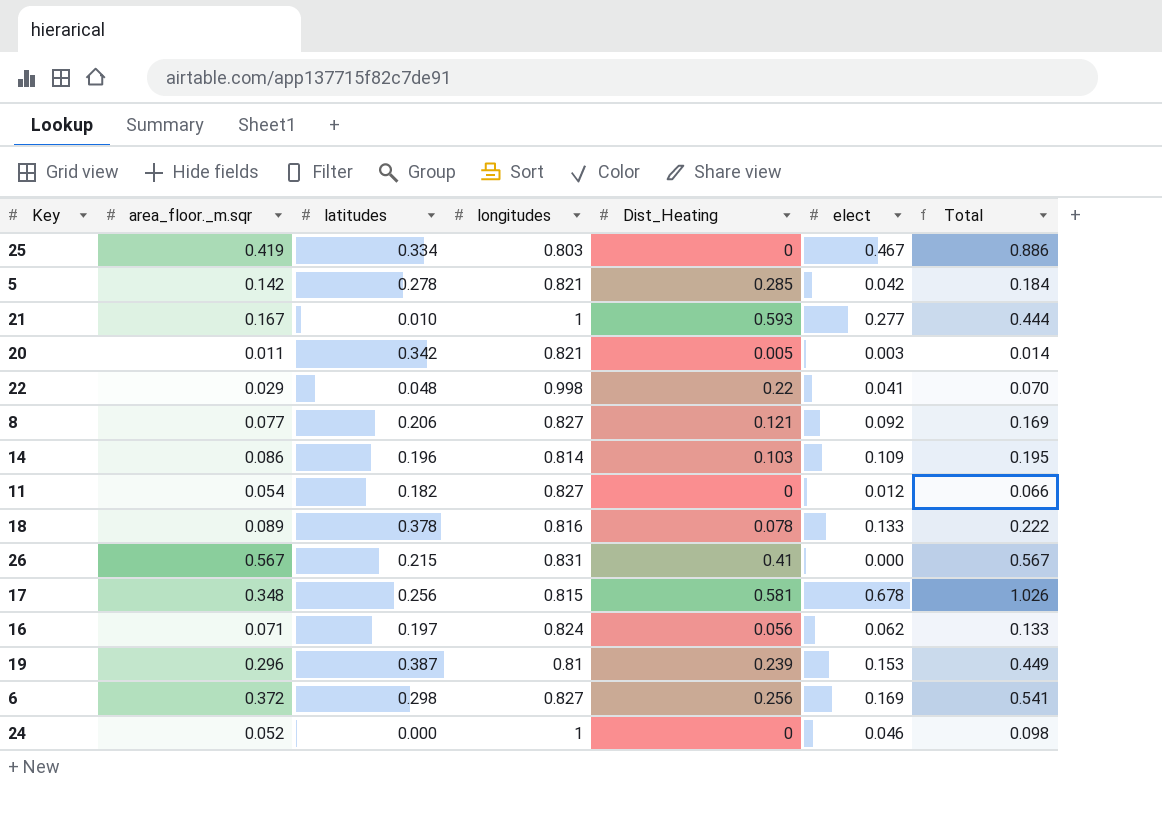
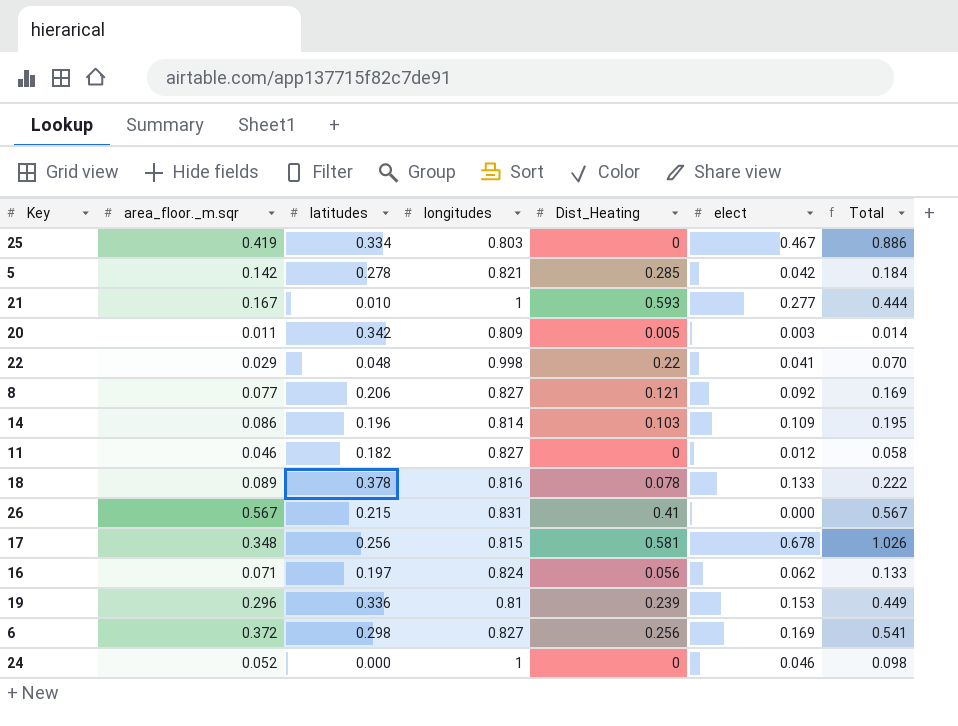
20 | longitudes: 0.821 -> 0.809
11 | area_floor._m.sqr: 0.054 -> 0.046
11 | Total: 0.066 -> 0.058
19 | latitudes: 0.387 -> 0.336

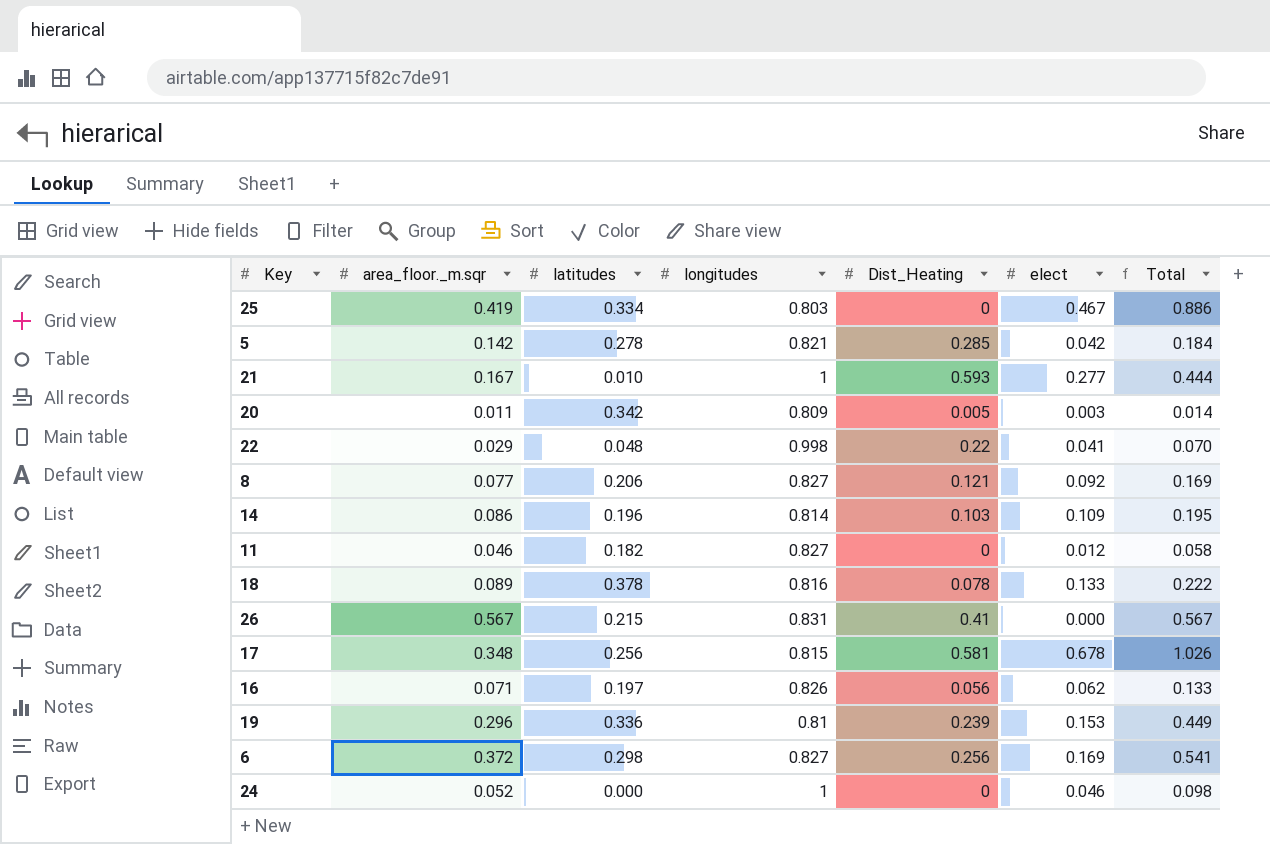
16 | longitudes: 0.824 -> 0.826

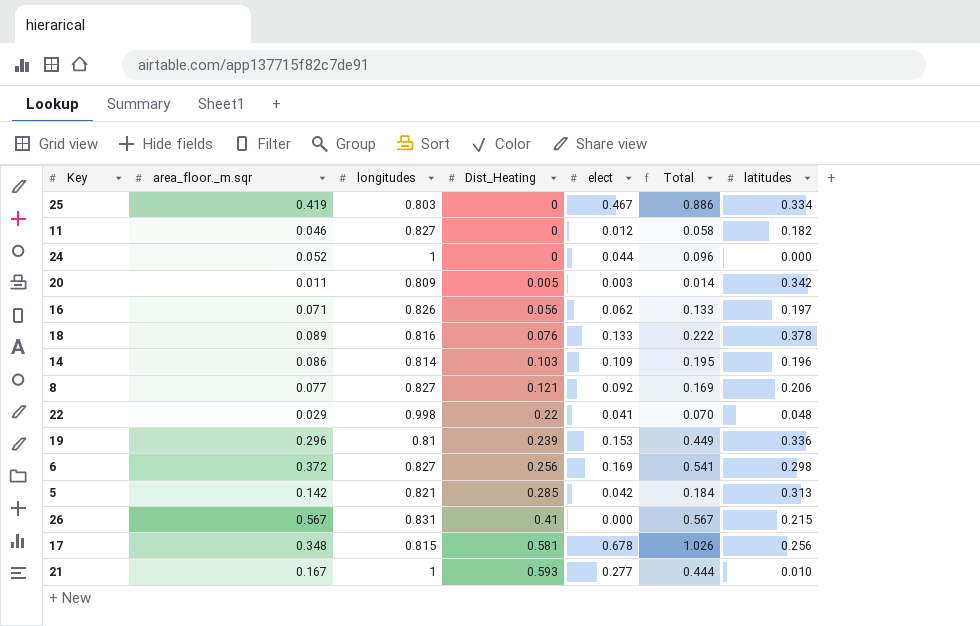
row order: none -> Dist_Heating ascending
column latitudes | position: 3 -> 7
24 | elect: 0.046 -> 0.044
24 | Total: 0.098 -> 0.096
18 | Dist_Heating: 0.078 -> 0.076
5 | latitudes: 0.278 -> 0.313

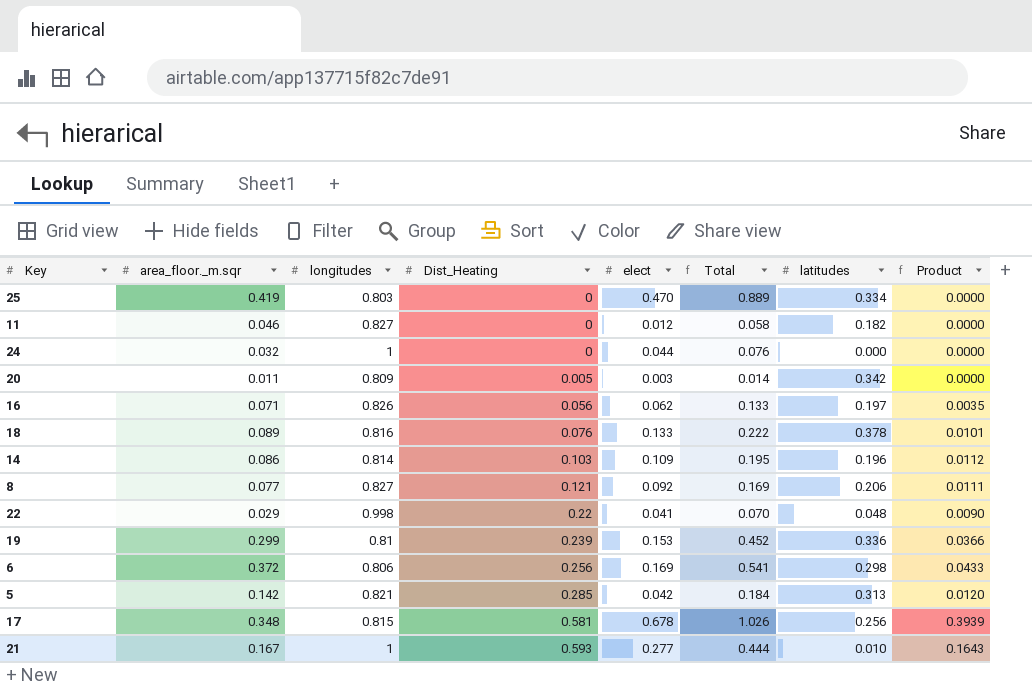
column Product | formula: none -> [Dist_Heating] * [elect]
row 26: 0.567 | 0.831 | 0.41 | 0.000 | 0.567 | 0.215 -> none
25 | elect: 0.467 -> 0.470
25 | Total: 0.886 -> 0.889
24 | area_floor._m.sqr: 0.052 -> 0.032
24 | Total: 0.096 -> 0.076
19 | area_floor._m.sqr: 0.296 -> 0.299
19 | Total: 0.449 -> 0.452
6 | longitudes: 0.827 -> 0.806

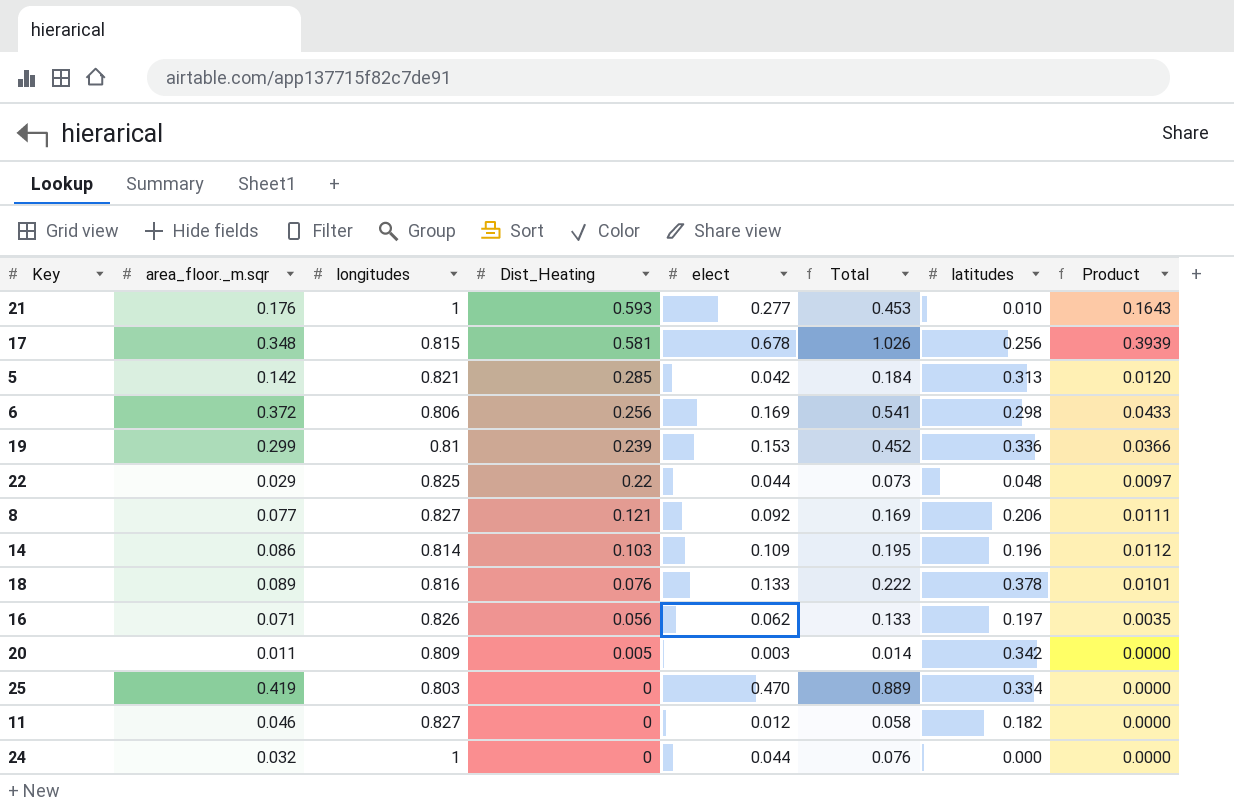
row order: Dist_Heating ascending -> Dist_Heating descending
21 | area_floor._m.sqr: 0.167 -> 0.176
21 | Total: 0.444 -> 0.453
22 | longitudes: 0.998 -> 0.825
22 | elect: 0.041 -> 0.044
22 | Total: 0.070 -> 0.073
22 | Product: 0.0090 -> 0.0097

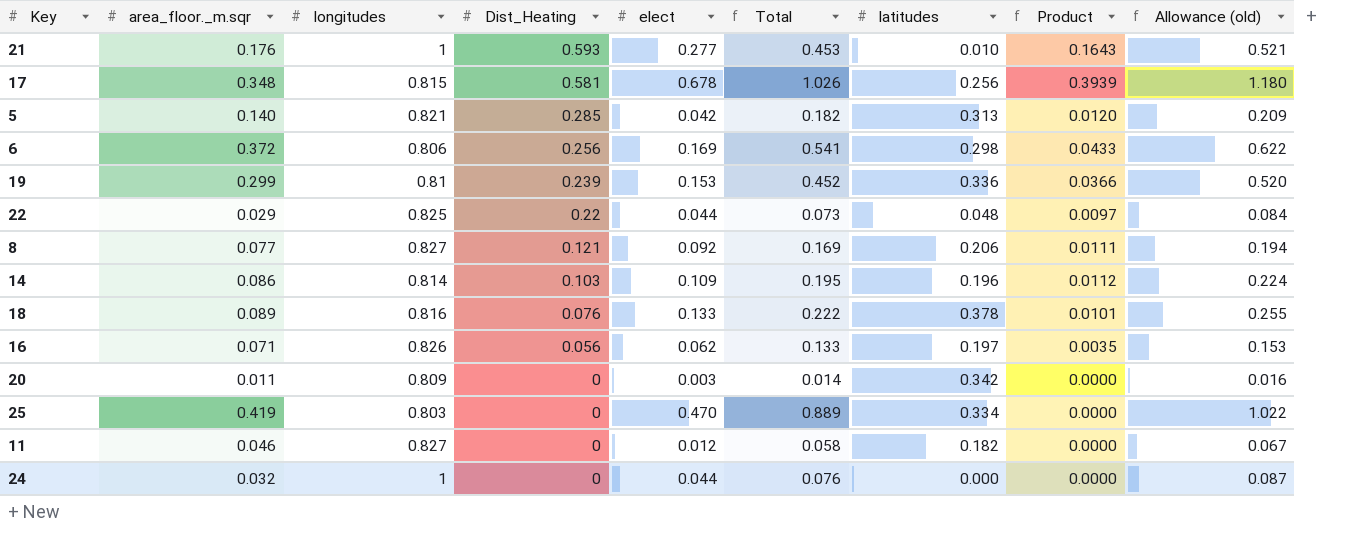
column Allowance (old) | formula: none -> [Total] * 1.15
5 | area_floor._m.sqr: 0.142 -> 0.140
5 | Total: 0.184 -> 0.182
20 | Dist_Heating: 0.005 -> 0

